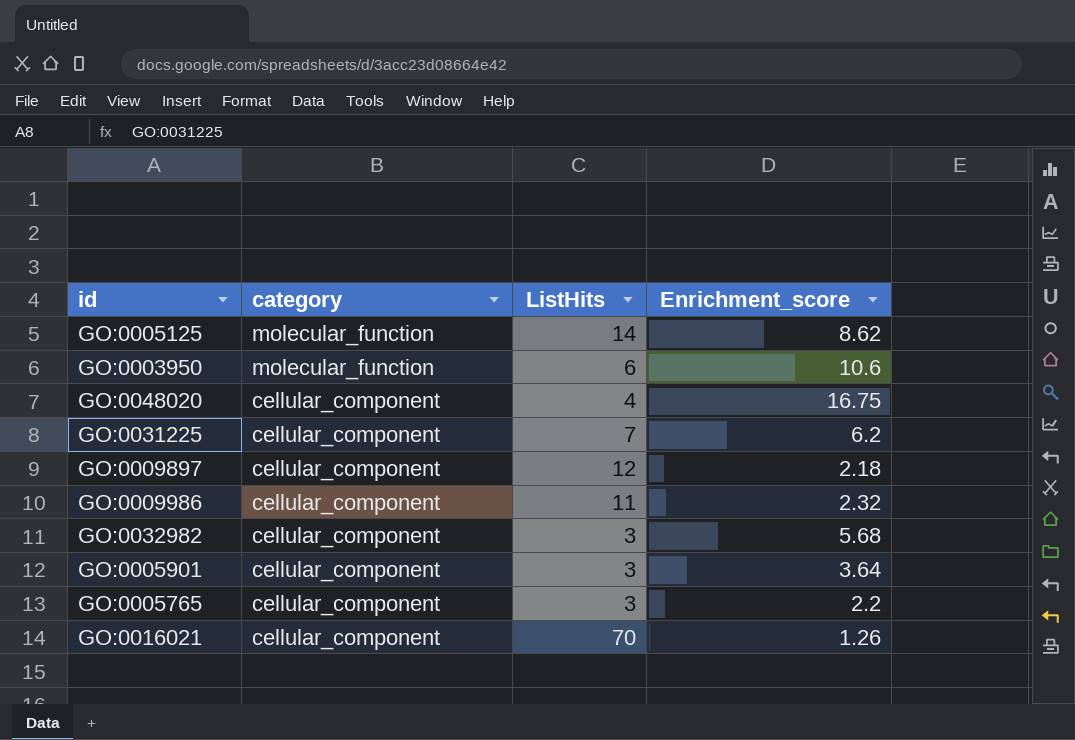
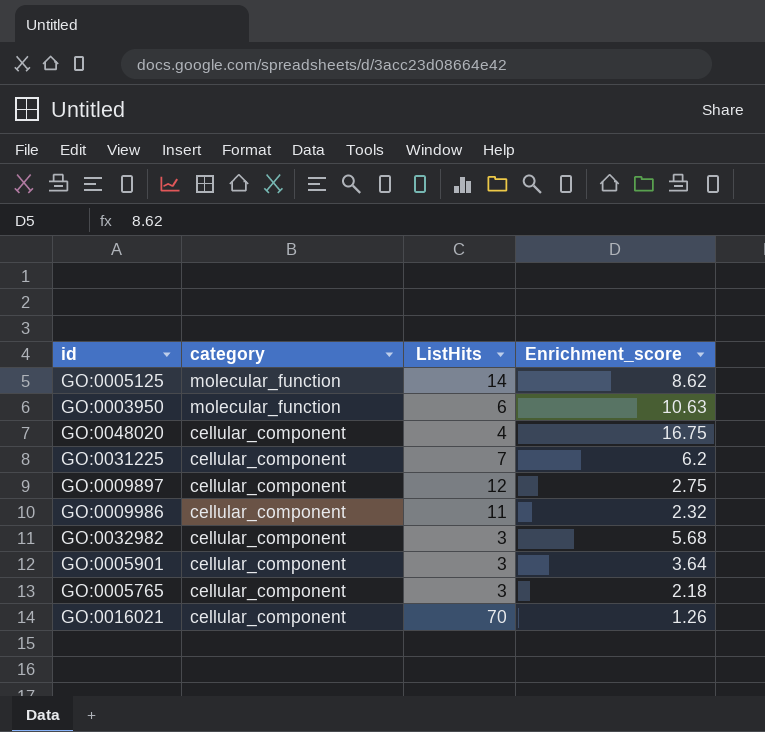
GO:0003950 | Enrichment_score: 10.6 -> 10.63
GO:0009897 | Enrichment_score: 2.18 -> 2.75
GO:0005765 | Enrichment_score: 2.2 -> 2.18

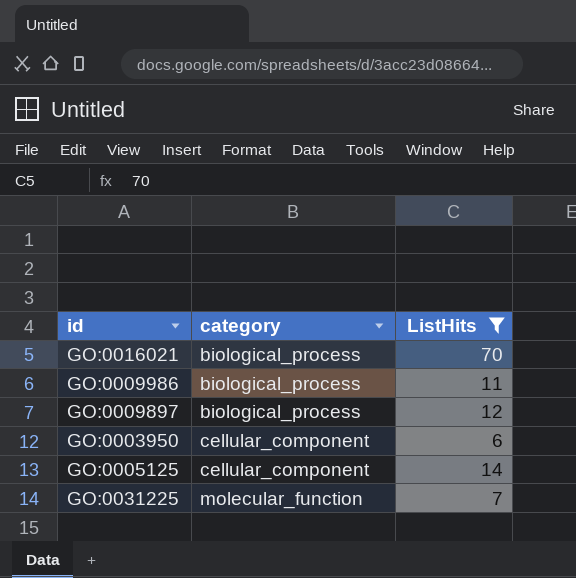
filter: none -> ListHits >= 6
row order: category descending -> category ascending
column Enrichment_score | position: 4 -> none
GO:0016021 | category: cellular_component -> biological_process
GO:0009986 | category: cellular_component -> biological_process
GO:0009897 | category: cellular_component -> biological_process
GO:0003950 | category: molecular_function -> cellular_component
GO:0005125 | category: molecular_function -> cellular_component
GO:0031225 | category: cellular_component -> molecular_function

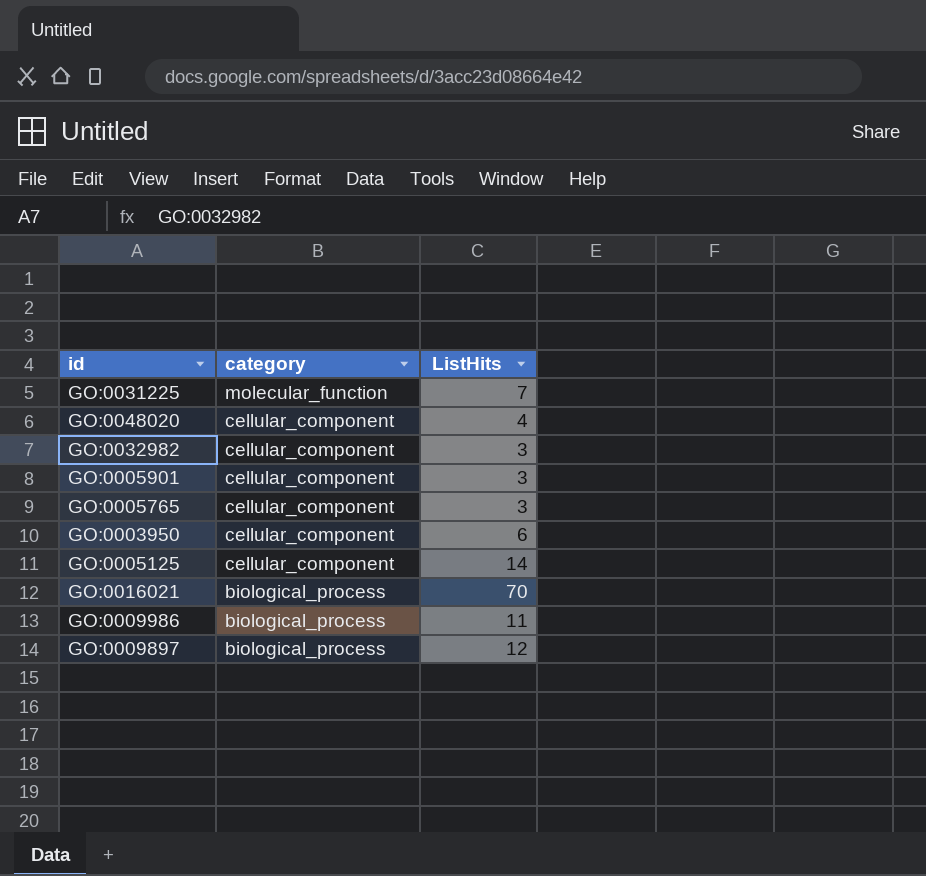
filter: ListHits >= 6 -> none
row order: category ascending -> category descending

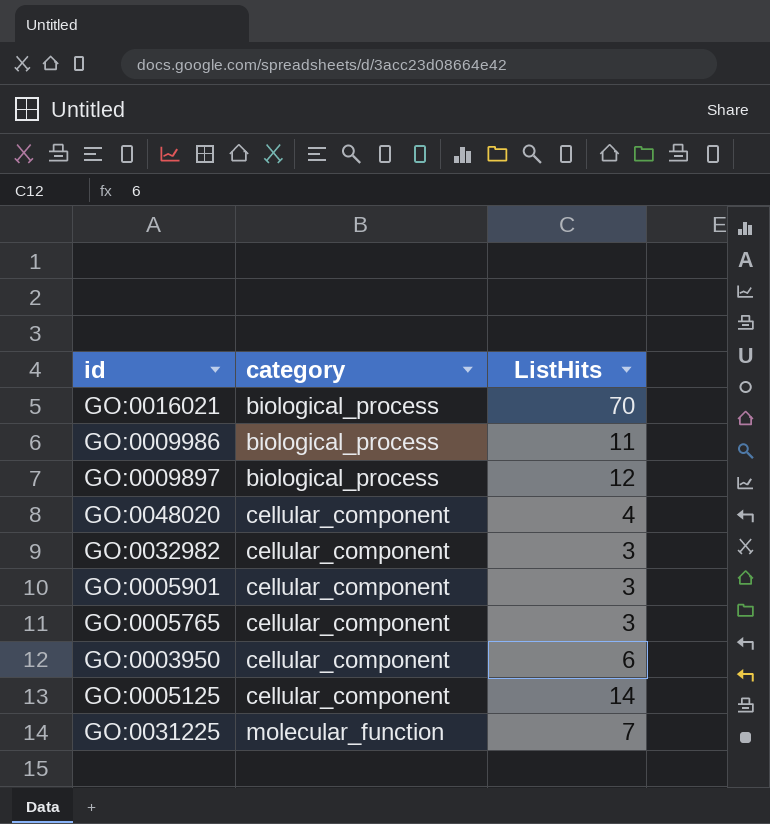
row order: category descending -> category ascending

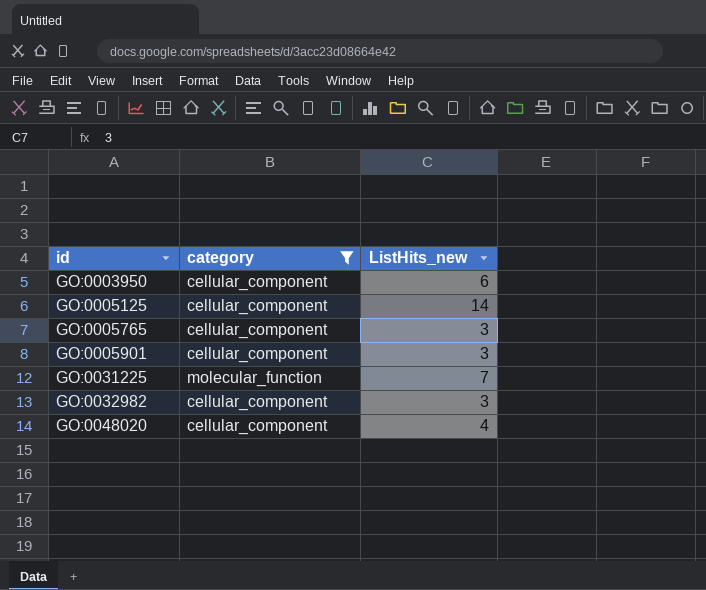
filter: none -> category != biological_process
row order: category ascending -> id ascending
column name: ListHits -> ListHits_new

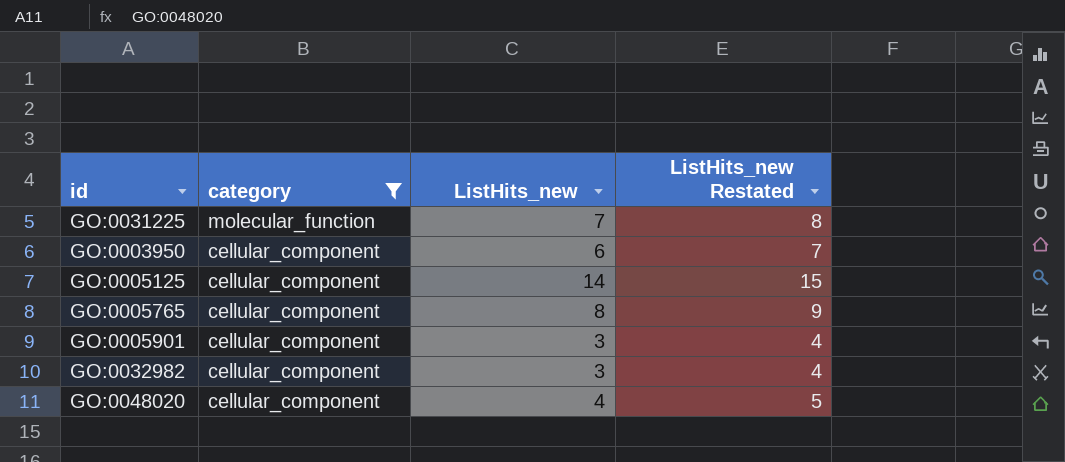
row order: id ascending -> category descending
column ListHits_new Restated | formula: none -> [ListHits_new] + 1
GO:0005765 | ListHits_new: 3 -> 8

